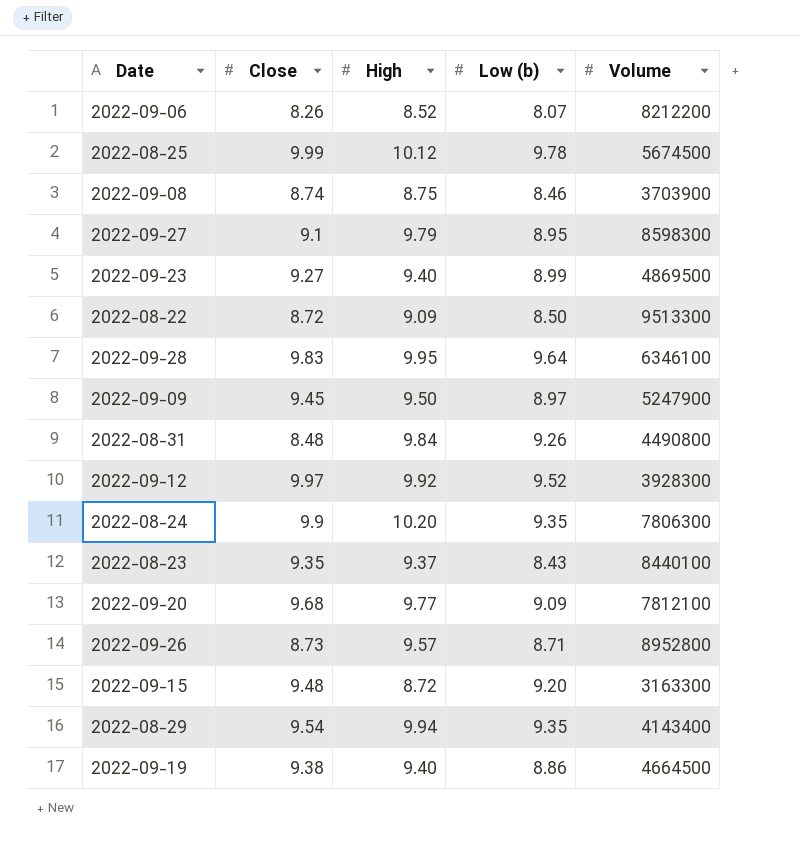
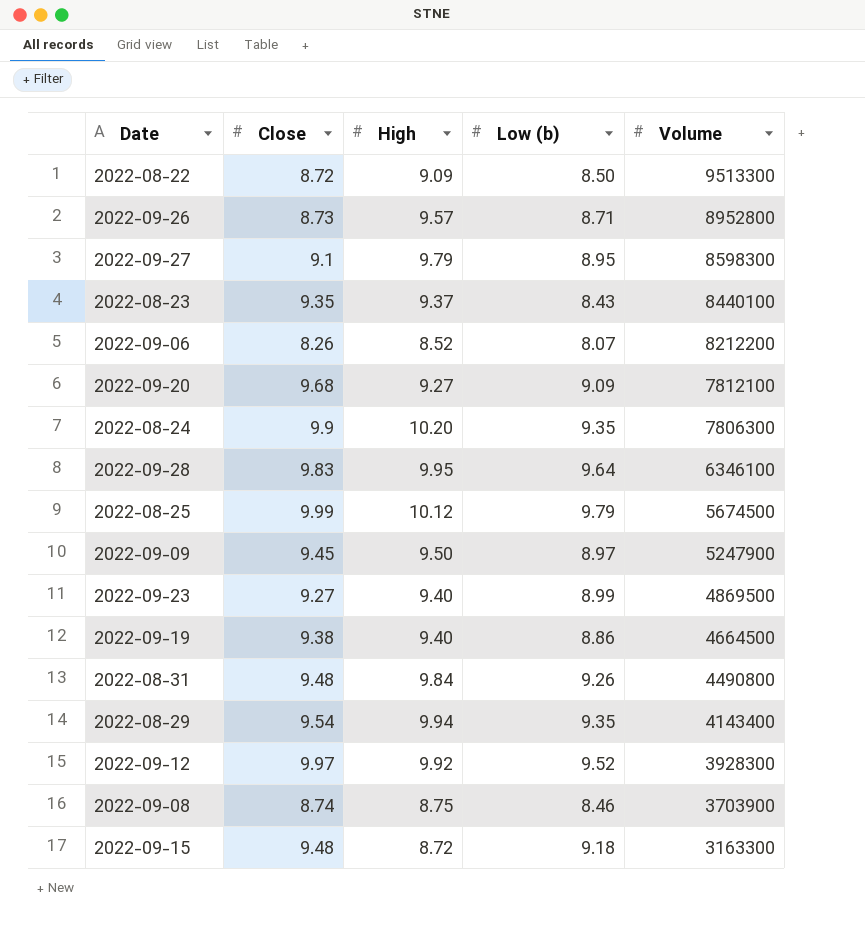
row order: none -> Volume descending
2022-09-20 | High: 9.77 -> 9.27
2022-08-25 | Low (b): 9.78 -> 9.79
2022-08-31 | Close: 8.48 -> 9.48
2022-09-15 | Low (b): 9.20 -> 9.18

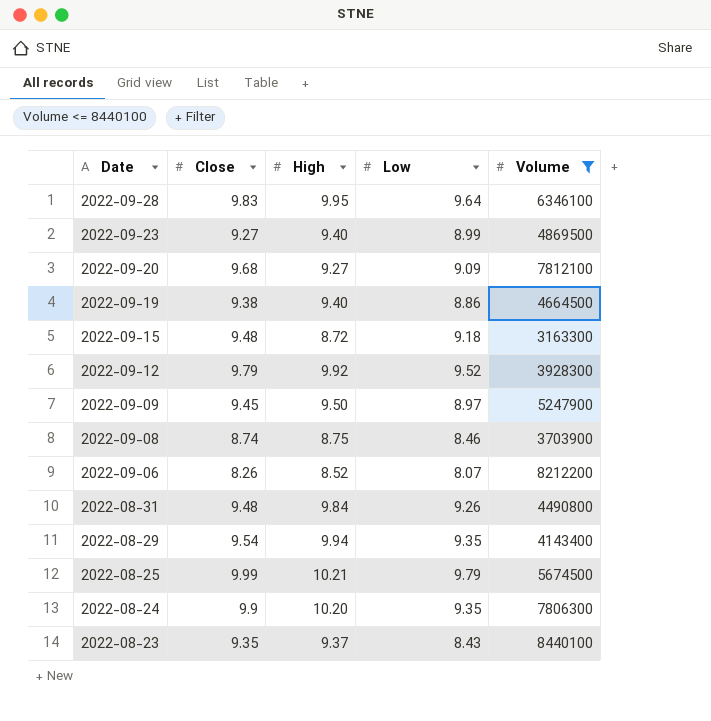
filter: none -> Volume <= 8440100
row order: Volume descending -> Date descending
column name: Low (b) -> Low
2022-09-12 | Close: 9.97 -> 9.79
2022-08-25 | High: 10.12 -> 10.21

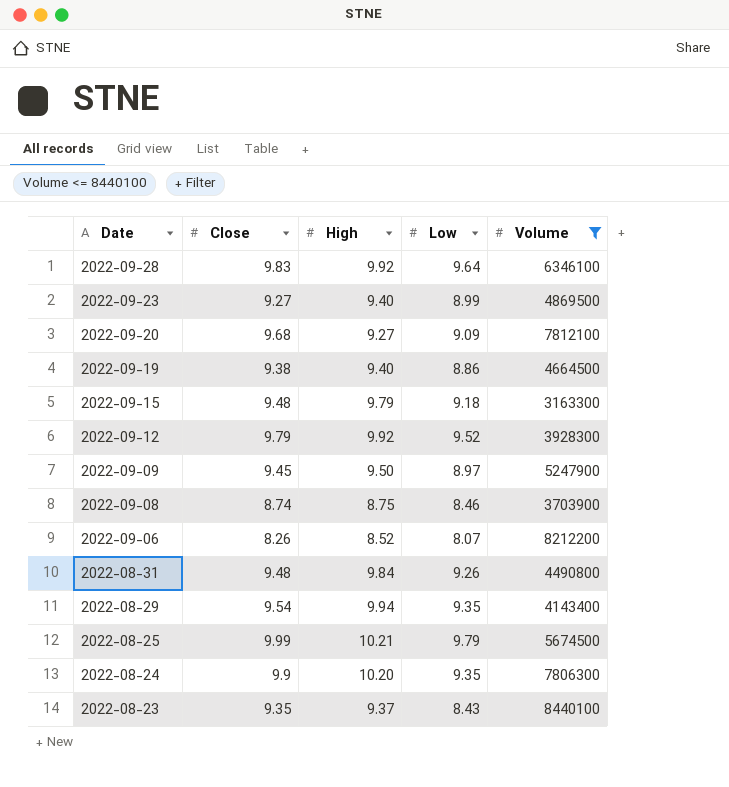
2022-09-28 | High: 9.95 -> 9.92
2022-09-15 | High: 8.72 -> 9.79

